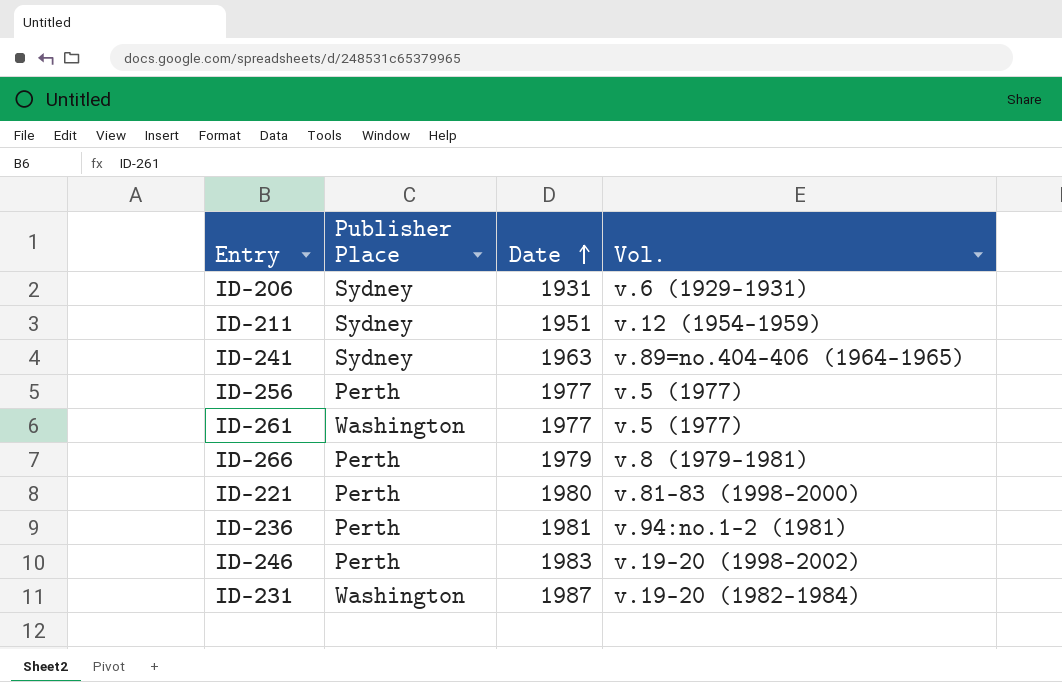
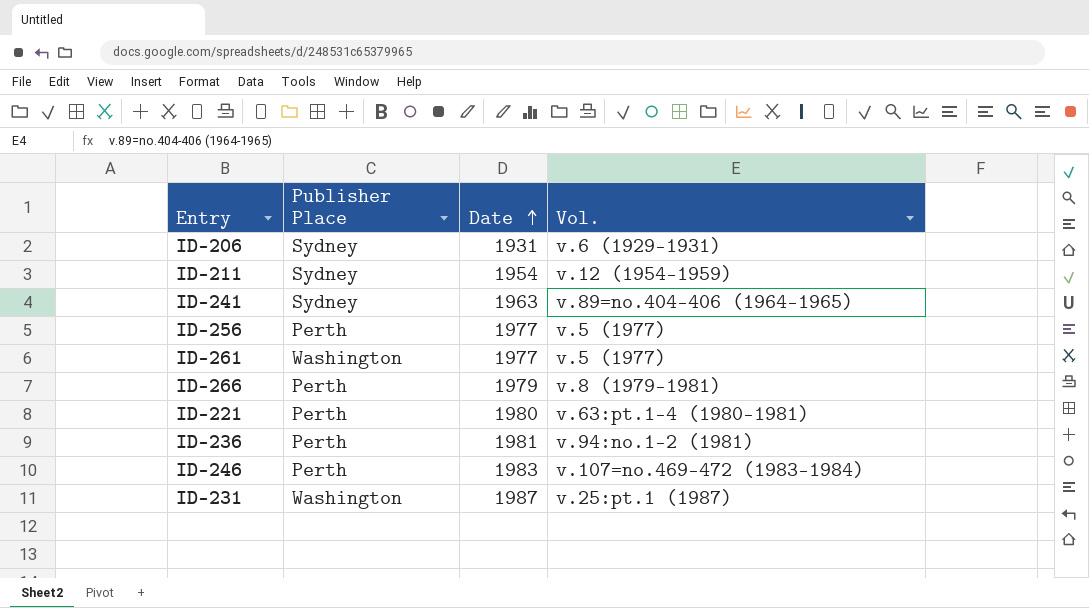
ID-211 | Date: 1951 -> 1954
ID-221 | Vol.: v.81-83 (1998-2000) -> v.63:pt.1-4 (1980-1981)
ID-246 | Vol.: v.19-20 (1998-2002) -> v.107=no.469-472 (1983-1984)
ID-231 | Vol.: v.19-20 (1982-1984) -> v.25:pt.1 (1987)

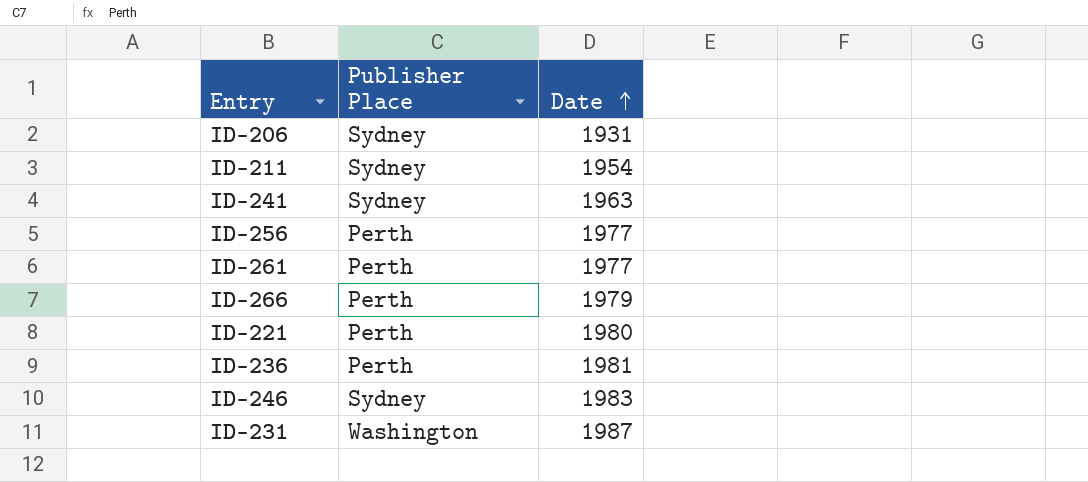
column Vol. | position: 4 -> none
ID-261 | Publisher Place: Washington -> Perth
ID-246 | Publisher Place: Perth -> Sydney

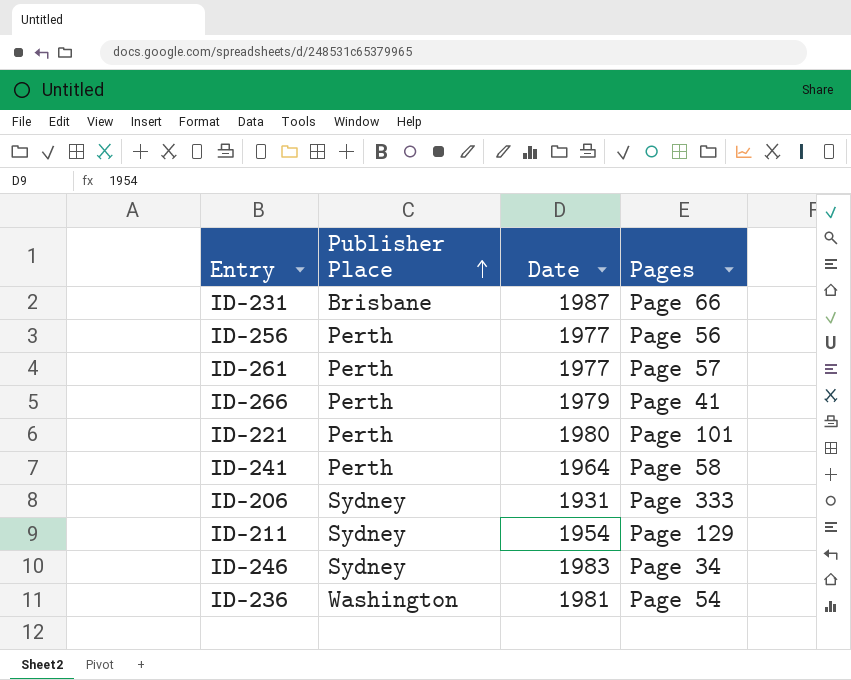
row order: Date ascending -> Publisher Place ascending
column Pages | position: none -> 4
ID-231 | Publisher Place: Washington -> Brisbane
ID-241 | Publisher Place: Sydney -> Perth
ID-241 | Date: 1963 -> 1964
ID-236 | Publisher Place: Perth -> Washington

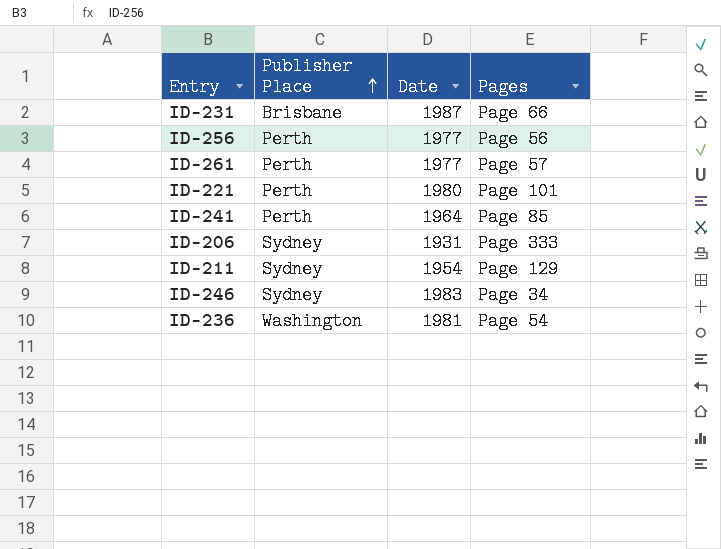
row ID-266: Perth | 1979 | Page 41 -> none
ID-241 | Pages: Page 58 -> Page 85

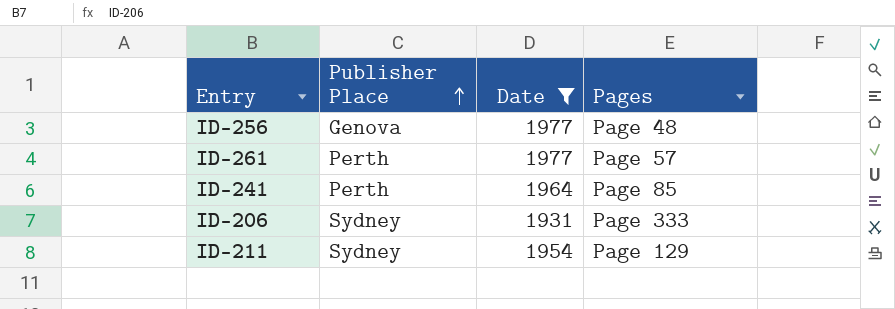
filter: none -> Date <= 1977
ID-256 | Publisher Place: Perth -> Genova
ID-256 | Pages: Page 56 -> Page 48

